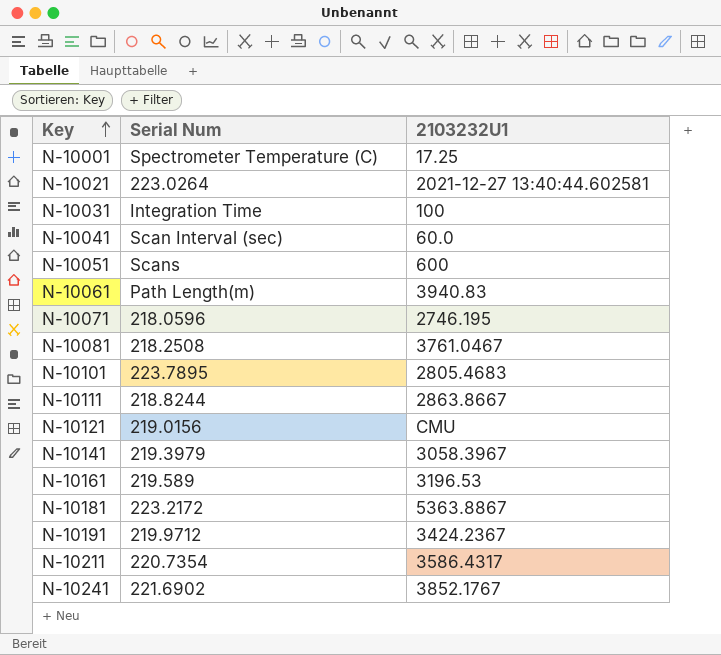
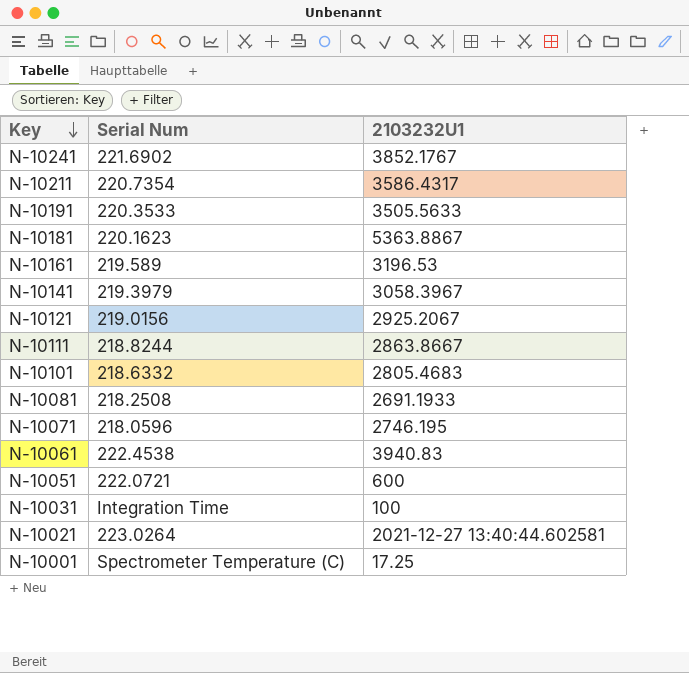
row order: Key ascending -> Key descending
row N-10041: Scan Interval (sec) | 60.0 -> none
N-10191 | Serial Num: 219.9712 -> 220.3533
N-10191 | 2103232U1: 3424.2367 -> 3505.5633
N-10181 | Serial Num: 223.2172 -> 220.1623
N-10121 | 2103232U1: CMU -> 2925.2067
N-10101 | Serial Num: 223.7895 -> 218.6332
N-10081 | 2103232U1: 3761.0467 -> 2691.1933
N-10061 | Serial Num: Path Length(m) -> 222.4538
N-10051 | Serial Num: Scans -> 222.0721

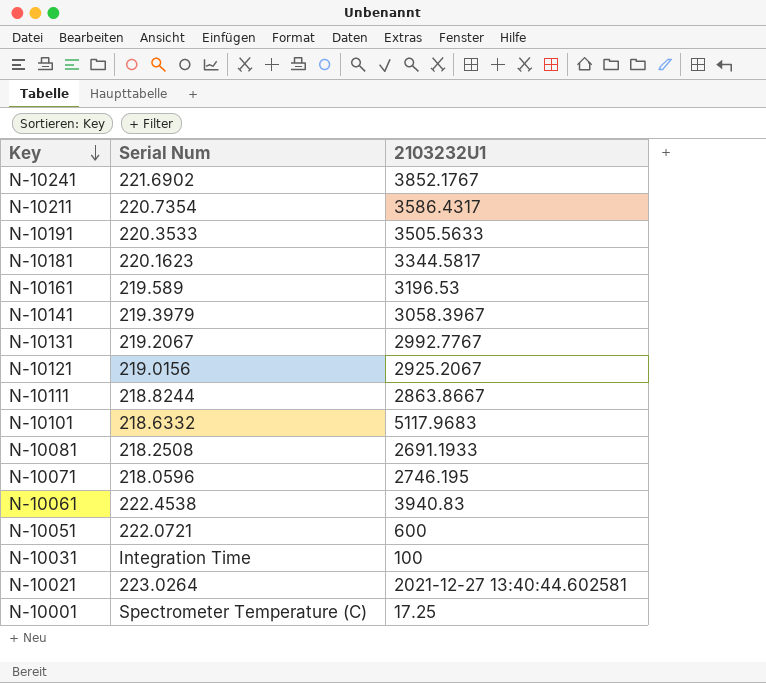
N-10181 | 2103232U1: 5363.8867 -> 3344.5817
row N-10131: none -> 219.2067 | 2992.7767
N-10101 | 2103232U1: 2805.4683 -> 5117.9683

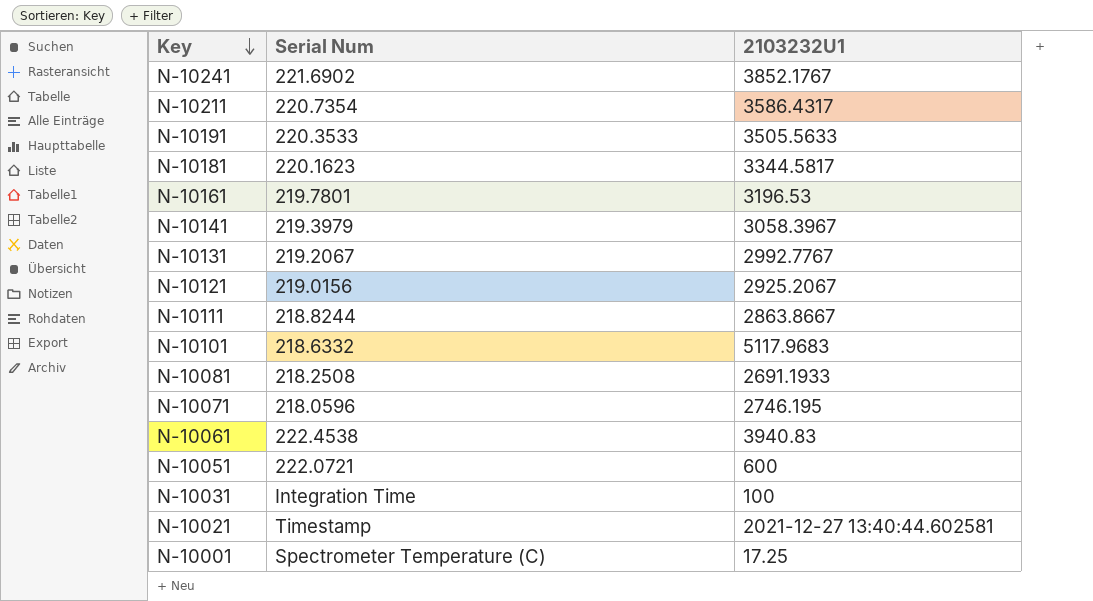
N-10161 | Serial Num: 219.589 -> 219.7801
N-10021 | Serial Num: 223.0264 -> Timestamp

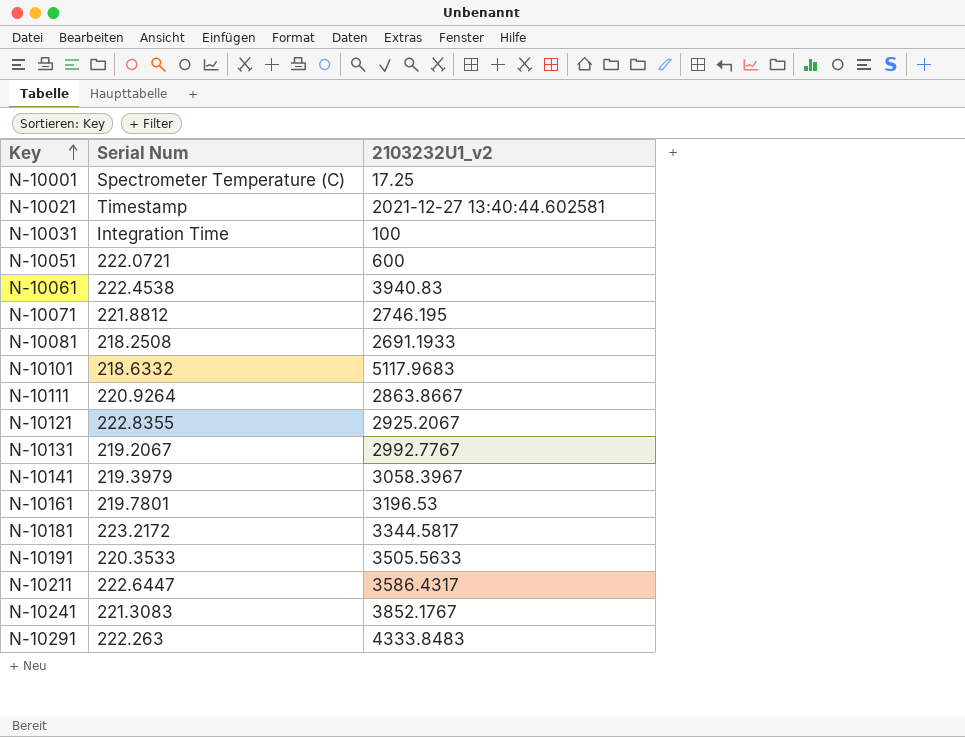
row order: Key descending -> Key ascending
column name: 2103232U1 -> 2103232U1_v2
N-10071 | Serial Num: 218.0596 -> 221.8812
N-10111 | Serial Num: 218.8244 -> 220.9264
N-10121 | Serial Num: 219.0156 -> 222.8355
N-10181 | Serial Num: 220.1623 -> 223.2172
N-10211 | Serial Num: 220.7354 -> 222.6447
N-10241 | Serial Num: 221.6902 -> 221.3083
row N-10291: none -> 222.263 | 4333.8483

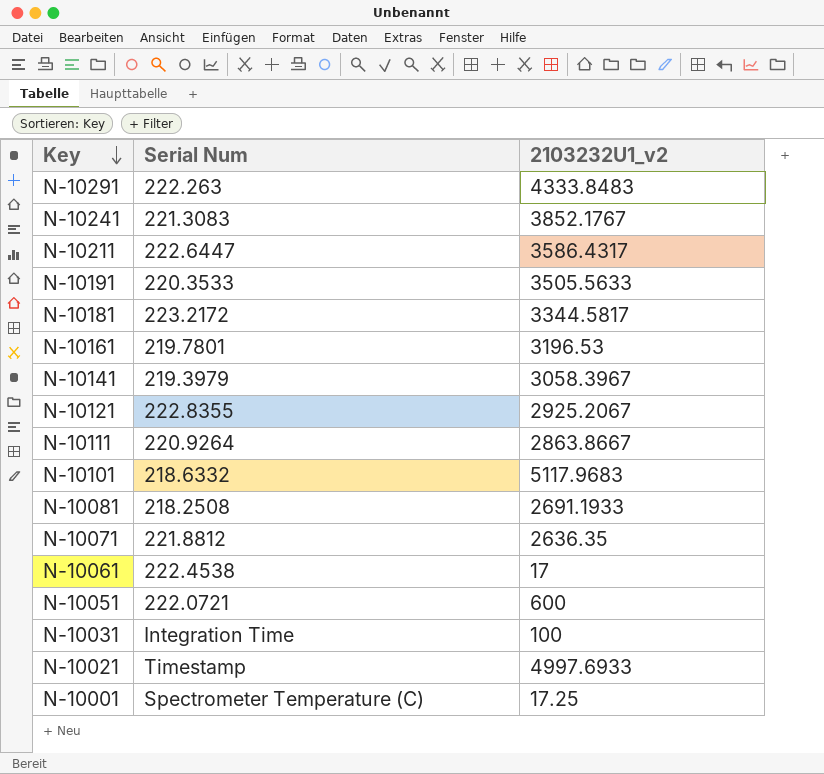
row order: Key ascending -> Key descending
row N-10131: 219.2067 | 2992.7767 -> none
N-10071 | 2103232U1_v2: 2746.195 -> 2636.35
N-10061 | 2103232U1_v2: 3940.83 -> 17
N-10021 | 2103232U1_v2: 2021-12-27 13:40:44.602581 -> 4997.6933

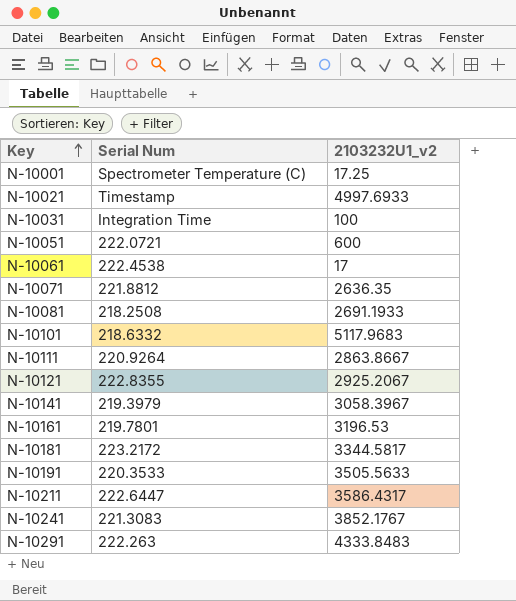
row order: Key descending -> Key ascending

